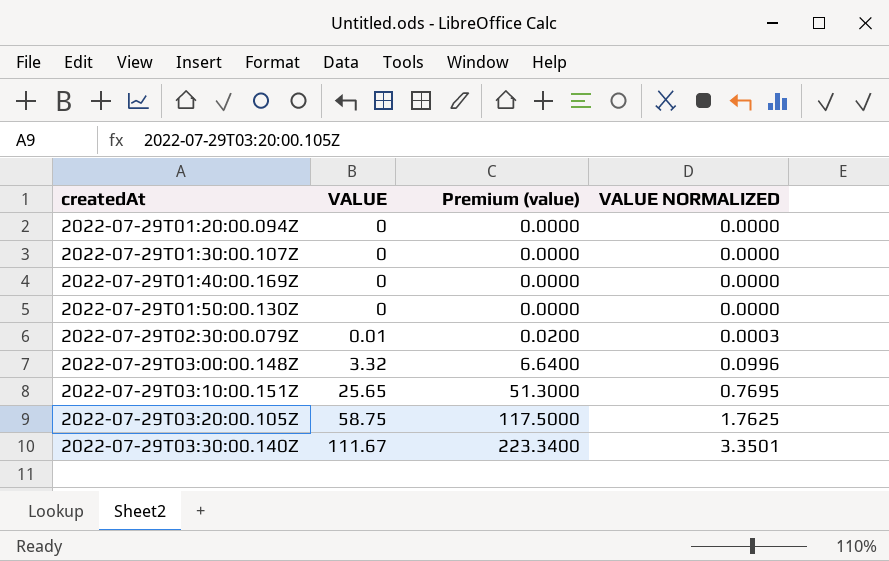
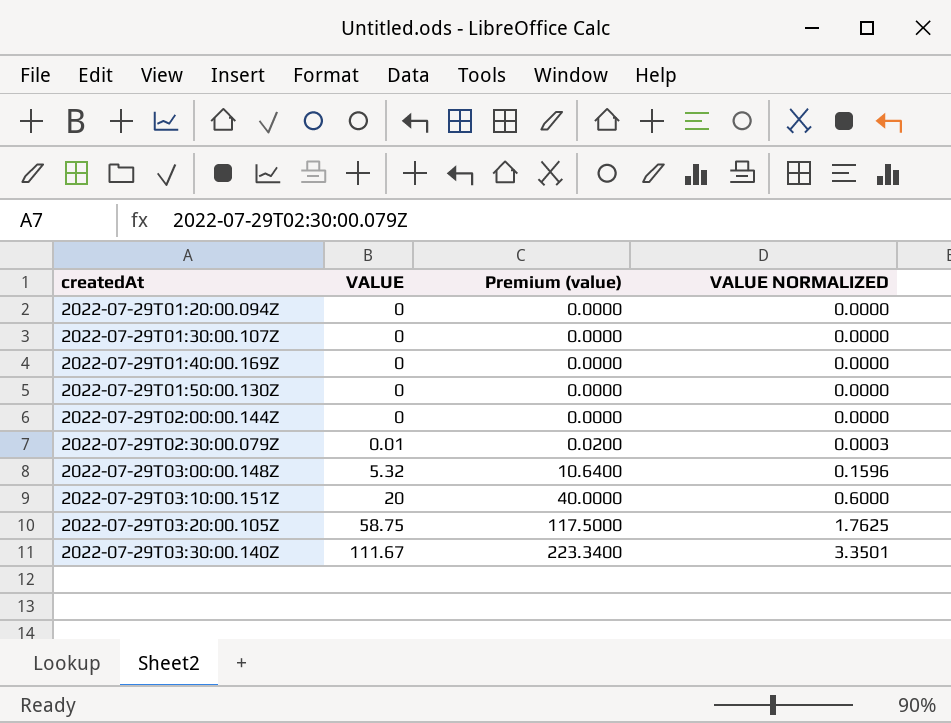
row 2022-07-29T02:00:00.144Z: none -> 0 | 0.0000 | 0.0000
2022-07-29T03:00:00.148Z | VALUE: 3.32 -> 5.32
2022-07-29T03:00:00.148Z | Premium (value): 6.6400 -> 10.6400
2022-07-29T03:00:00.148Z | VALUE NORMALIZED: 0.0996 -> 0.1596
2022-07-29T03:10:00.151Z | VALUE: 25.65 -> 20
2022-07-29T03:10:00.151Z | Premium (value): 51.3000 -> 40.0000
2022-07-29T03:10:00.151Z | VALUE NORMALIZED: 0.7695 -> 0.6000

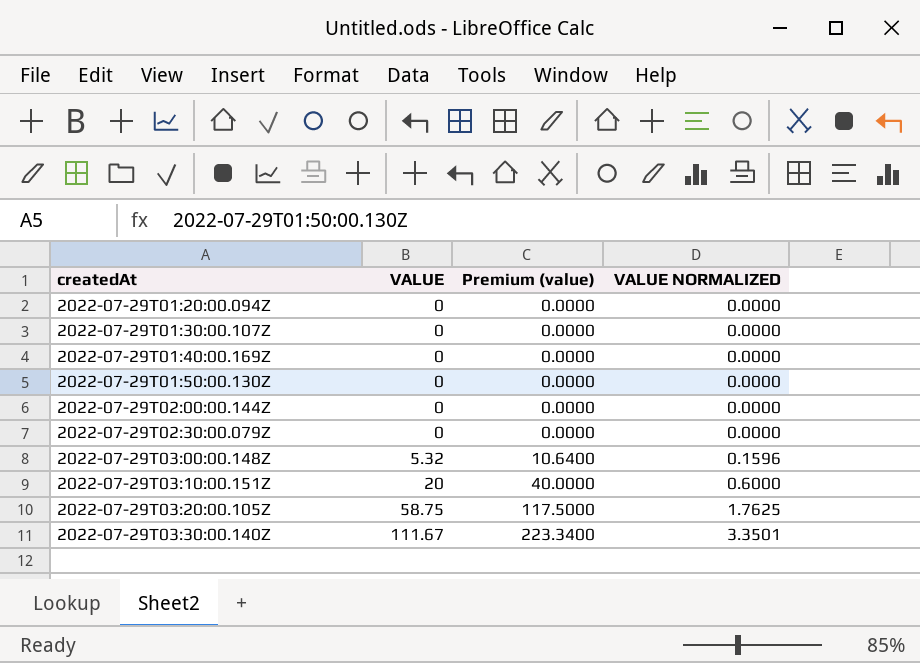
2022-07-29T02:30:00.079Z | VALUE: 0.01 -> 0
2022-07-29T02:30:00.079Z | Premium (value): 0.0200 -> 0.0000
2022-07-29T02:30:00.079Z | VALUE NORMALIZED: 0.0003 -> 0.0000

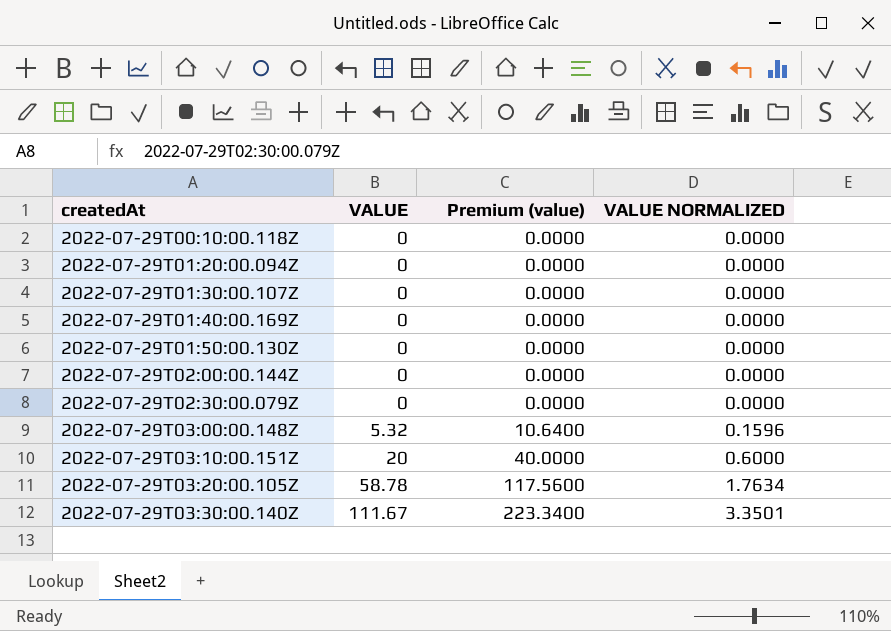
row 2022-07-29T00:10:00.118Z: none -> 0 | 0.0000 | 0.0000
2022-07-29T03:20:00.105Z | VALUE: 58.75 -> 58.78
2022-07-29T03:20:00.105Z | Premium (value): 117.5000 -> 117.5600
2022-07-29T03:20:00.105Z | VALUE NORMALIZED: 1.7625 -> 1.7634

